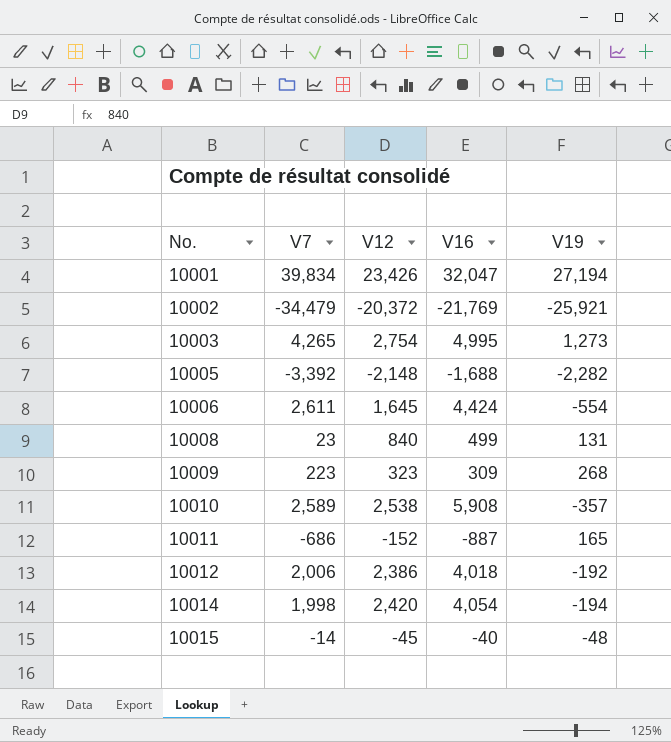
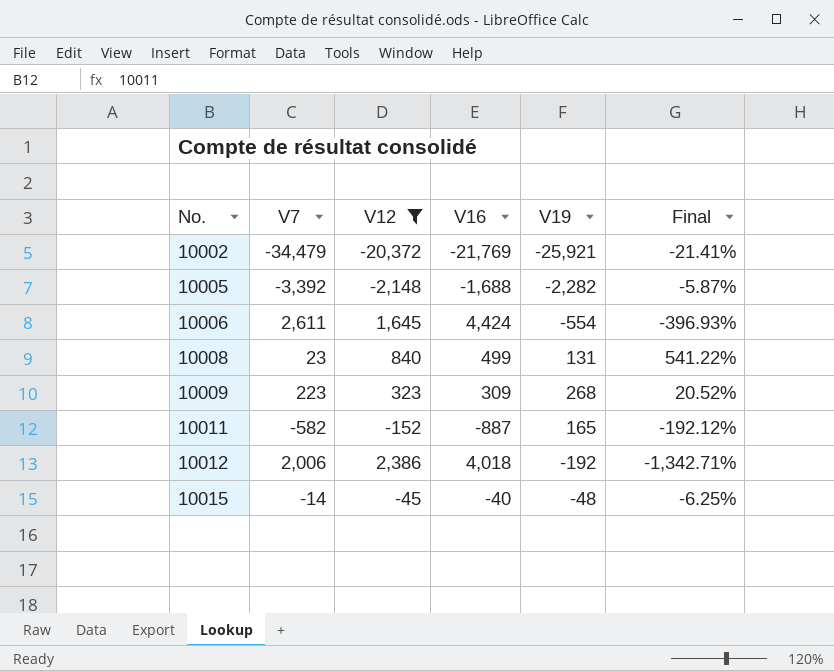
filter: none -> V12 <= 2,386
column Final | formula: none -> ([V12] - [V19]) / [V19]
10011 | V7: -686 -> -582

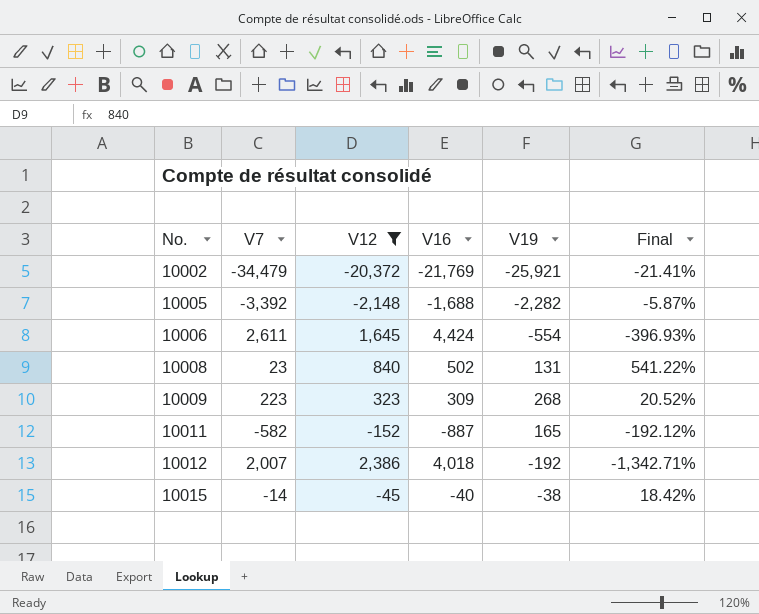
10008 | V16: 499 -> 502
10012 | V7: 2,006 -> 2,007
10015 | V19: -48 -> -38
10015 | Final: -6.25% -> 18.42%

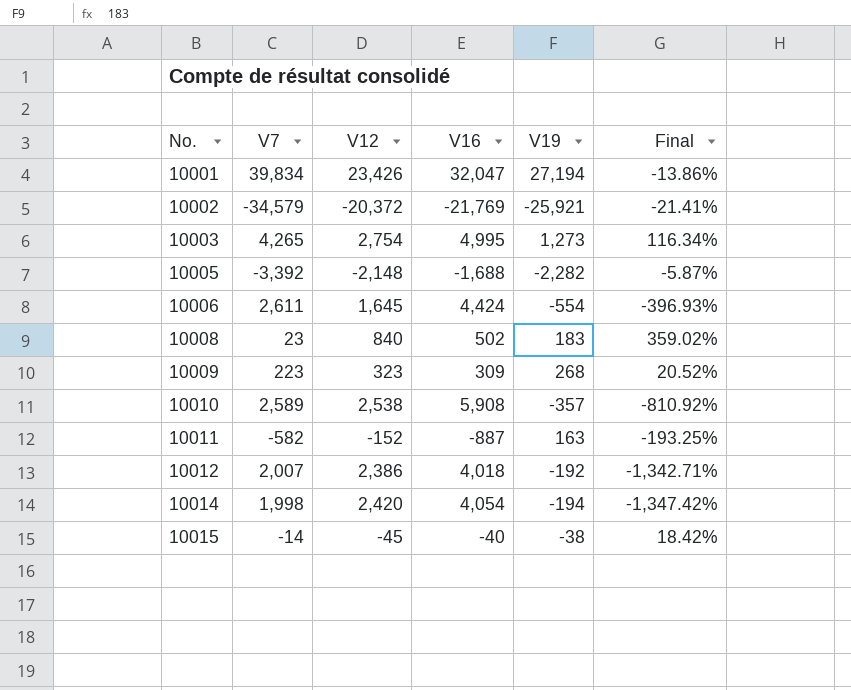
filter: V12 <= 2,386 -> none
10002 | V7: -34,479 -> -34,579
10008 | V19: 131 -> 183
10008 | Final: 541.22% -> 359.02%
10011 | V19: 165 -> 163
10011 | Final: -192.12% -> -193.25%

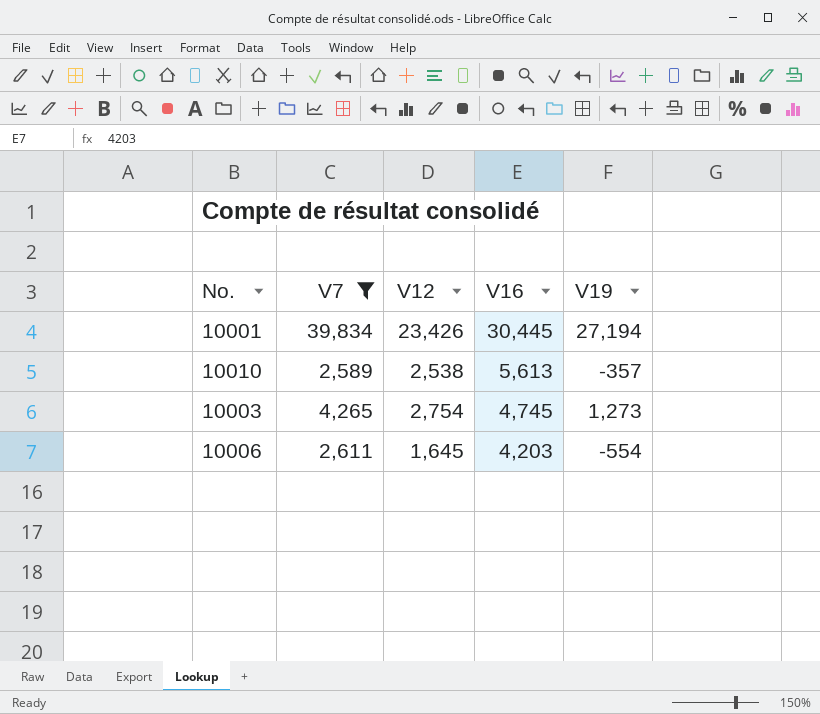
filter: none -> V7 >= 2,589
row order: No. ascending -> V16 descending
column Final | formula: ([V12] - [V19]) / [V19] -> none
10001 | V16: 32,047 -> 30,445
10010 | V16: 5,908 -> 5,613
10003 | V16: 4,995 -> 4,745
10006 | V16: 4,424 -> 4,203

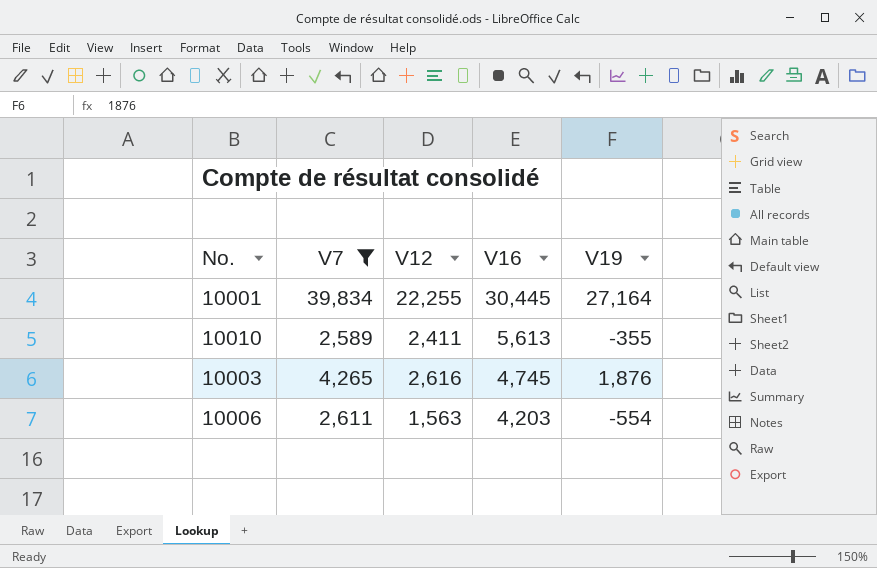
10001 | V12: 23,426 -> 22,255
10001 | V19: 27,194 -> 27,164
10010 | V12: 2,538 -> 2,411
10010 | V19: -357 -> -355
10003 | V12: 2,754 -> 2,616
10003 | V19: 1,273 -> 1,876
10006 | V12: 1,645 -> 1,563

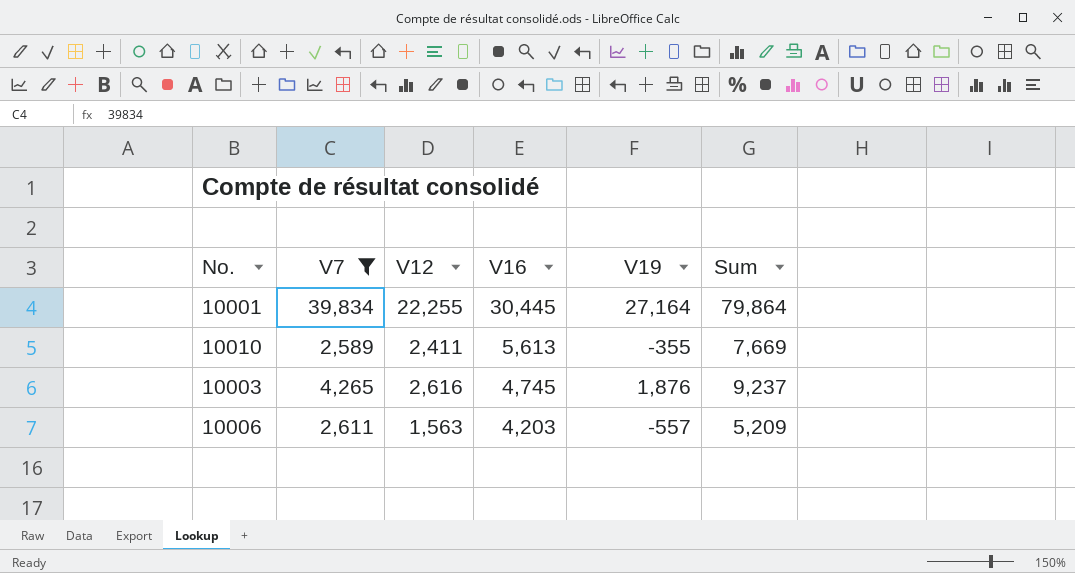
column Sum | formula: none -> [V12] + [V16] + [V19]
10006 | V19: -554 -> -557

